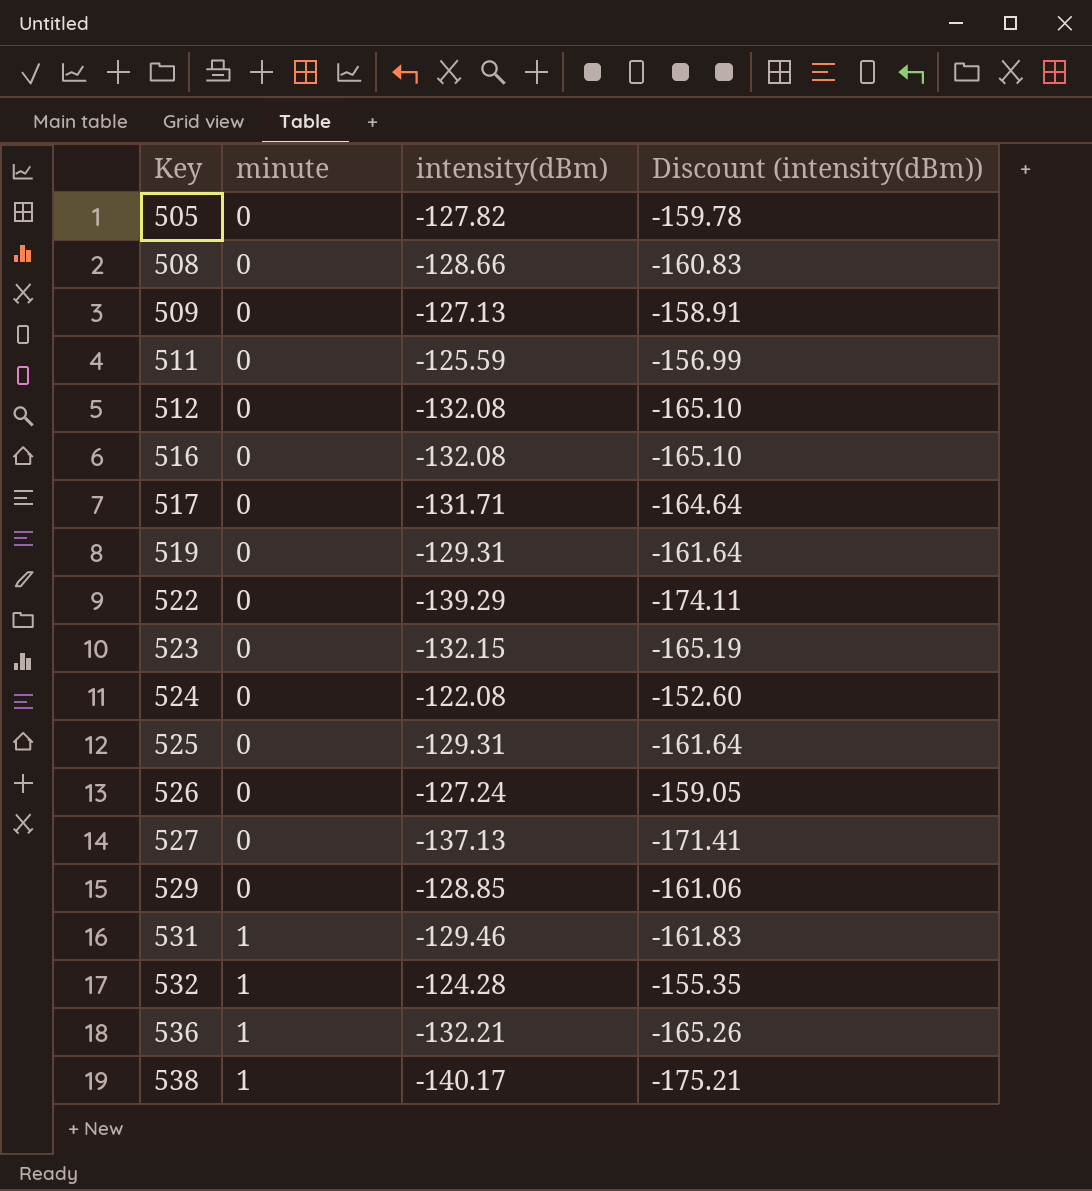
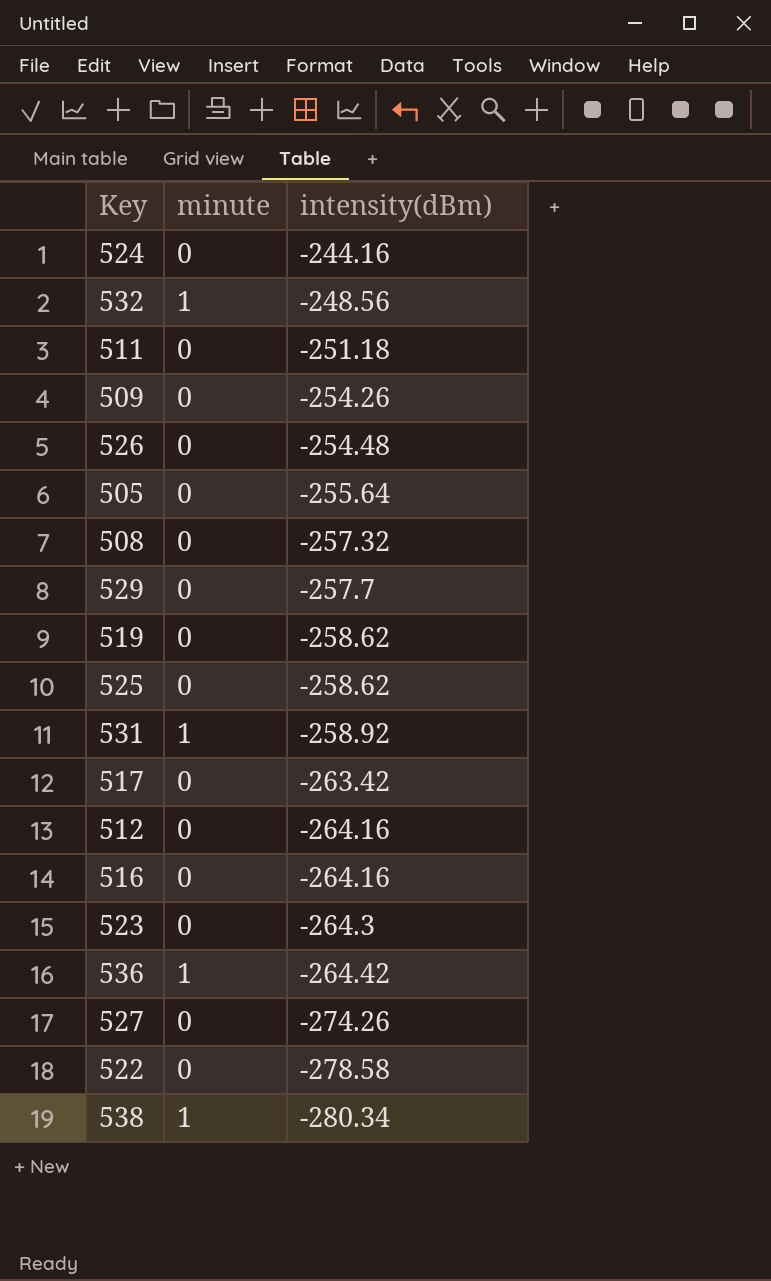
row order: Key ascending -> intensity(dBm) descending
column Discount (intensity(dBm)) | formula: [intensity(dBm)] * 1.25 -> none
524 | intensity(dBm): -122.08 -> -244.16
532 | intensity(dBm): -124.28 -> -248.56
511 | intensity(dBm): -125.59 -> -251.18
509 | intensity(dBm): -127.13 -> -254.26
526 | intensity(dBm): -127.24 -> -254.48
505 | intensity(dBm): -127.82 -> -255.64
508 | intensity(dBm): -128.66 -> -257.32
529 | intensity(dBm): -128.85 -> -257.7
519 | intensity(dBm): -129.31 -> -258.62
525 | intensity(dBm): -129.31 -> -258.62
531 | intensity(dBm): -129.46 -> -258.92
517 | intensity(dBm): -131.71 -> -263.42
512 | intensity(dBm): -132.08 -> -264.16
516 | intensity(dBm): -132.08 -> -264.16
523 | intensity(dBm): -132.15 -> -264.3
536 | intensity(dBm): -132.21 -> -264.42
527 | intensity(dBm): -137.13 -> -274.26
522 | intensity(dBm): -139.29 -> -278.58
538 | intensity(dBm): -140.17 -> -280.34

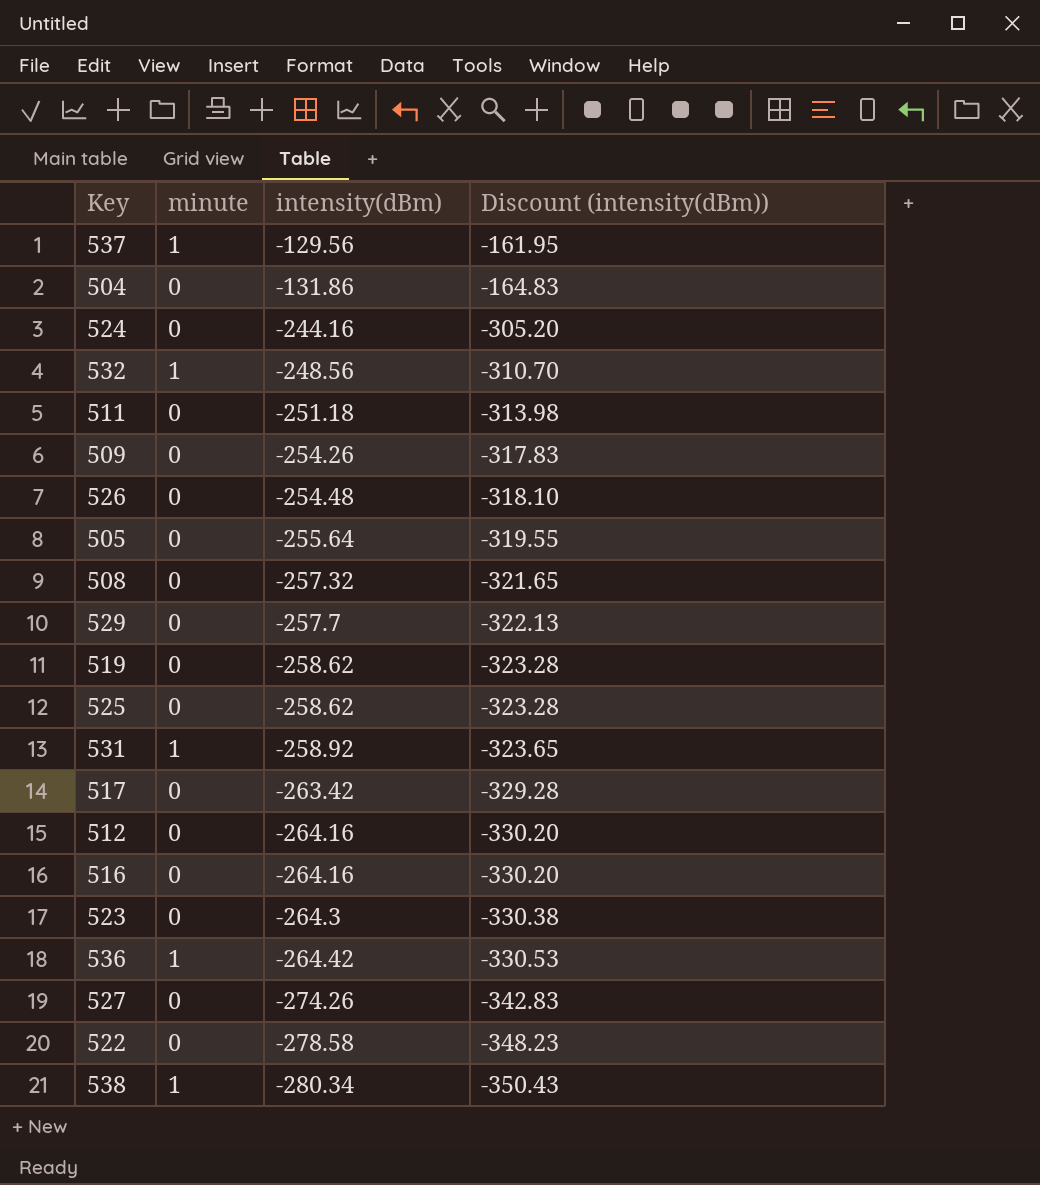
column Discount (intensity(dBm)) | formula: none -> [intensity(dBm)] * 1.25
row 537: none -> 1 | -129.56 | -161.95
row 504: none -> 0 | -131.86 | -164.83

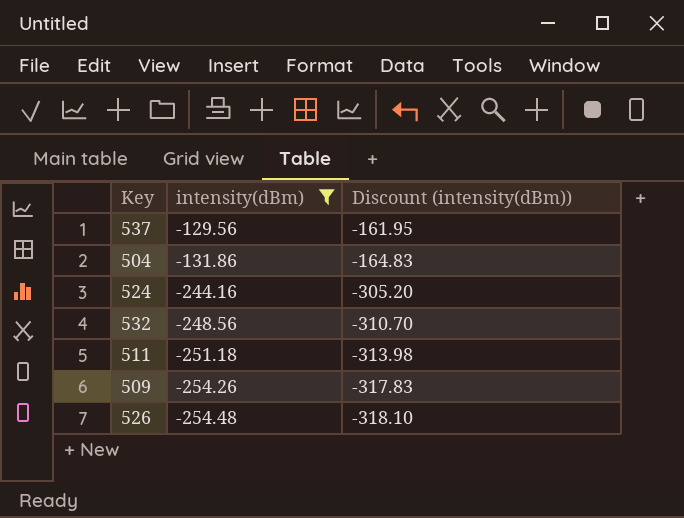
filter: none -> intensity(dBm) >= -254.48
column minute | position: 2 -> none

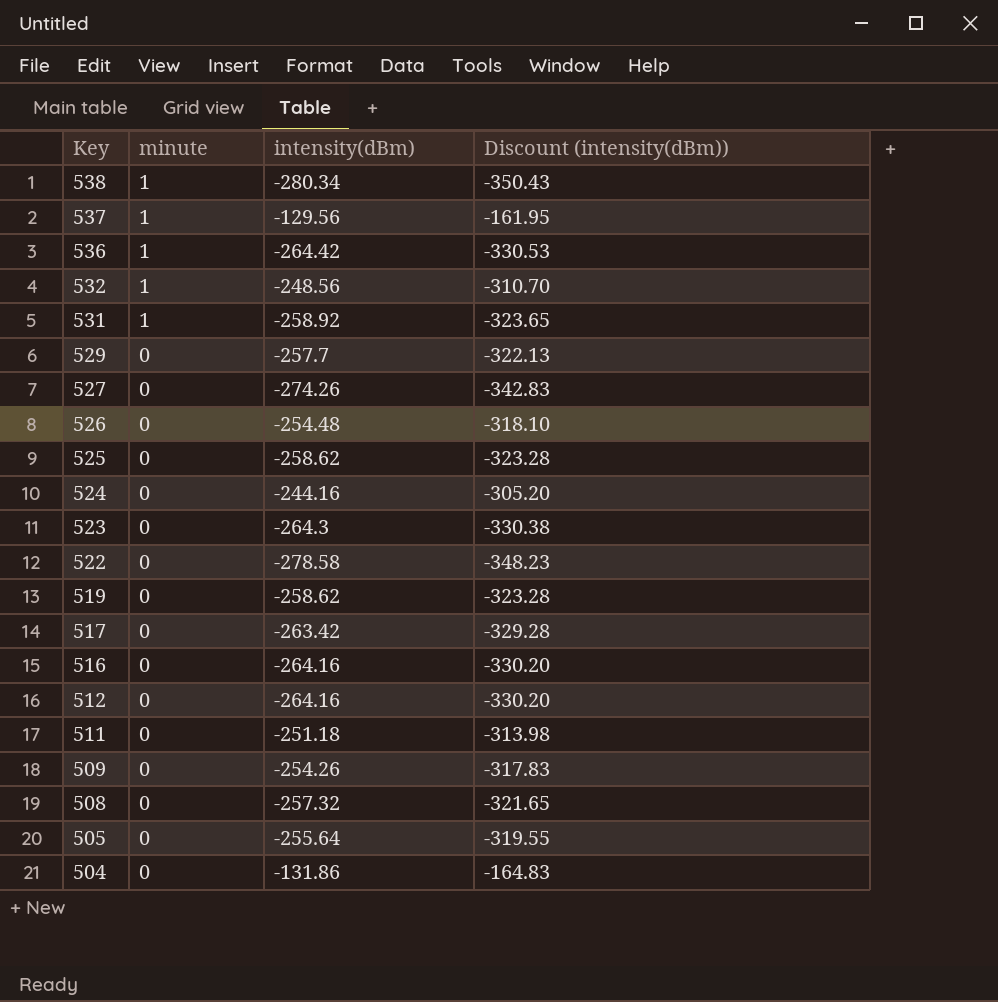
filter: intensity(dBm) >= -254.48 -> none
row order: intensity(dBm) descending -> Key descending
column minute | position: none -> 2

